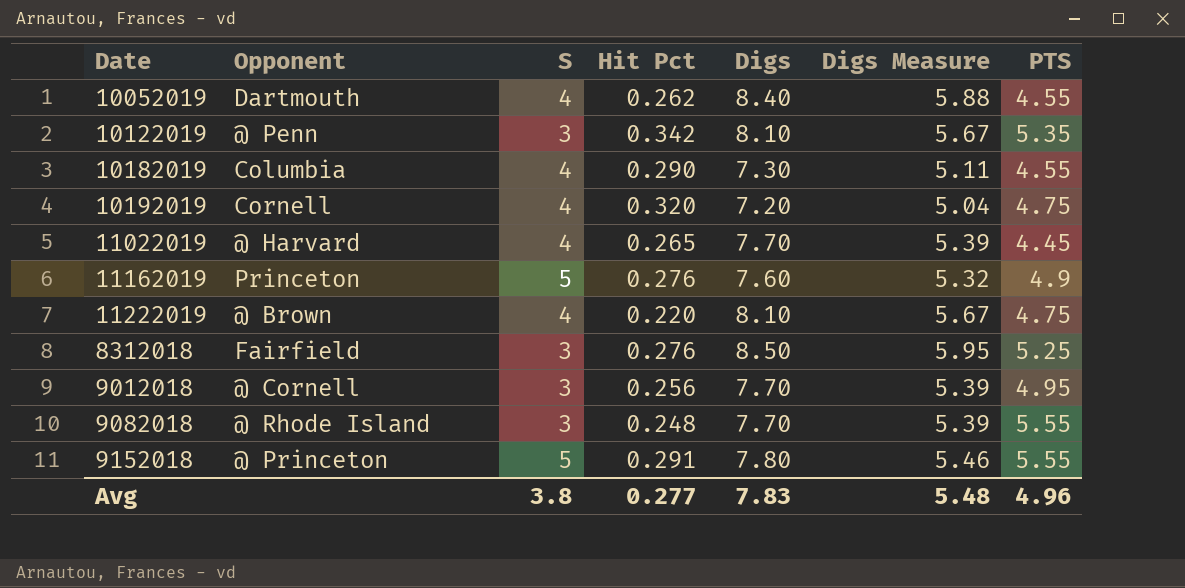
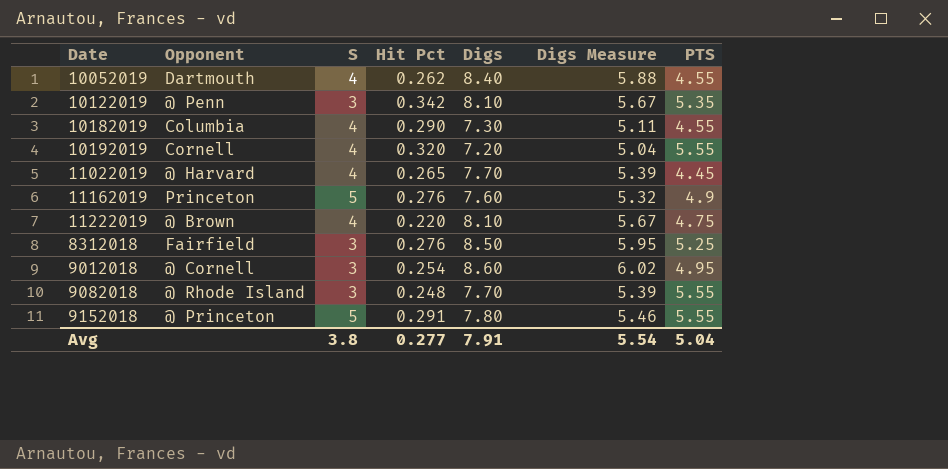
10192019 | PTS: 4.75 -> 5.55
9012018 | Hit Pct: 0.256 -> 0.254
9012018 | Digs: 7.70 -> 8.60
9012018 | Digs Measure: 5.39 -> 6.02
Avg | Digs: 7.83 -> 7.91
Avg | Digs Measure: 5.48 -> 5.54
Avg | PTS: 4.96 -> 5.04

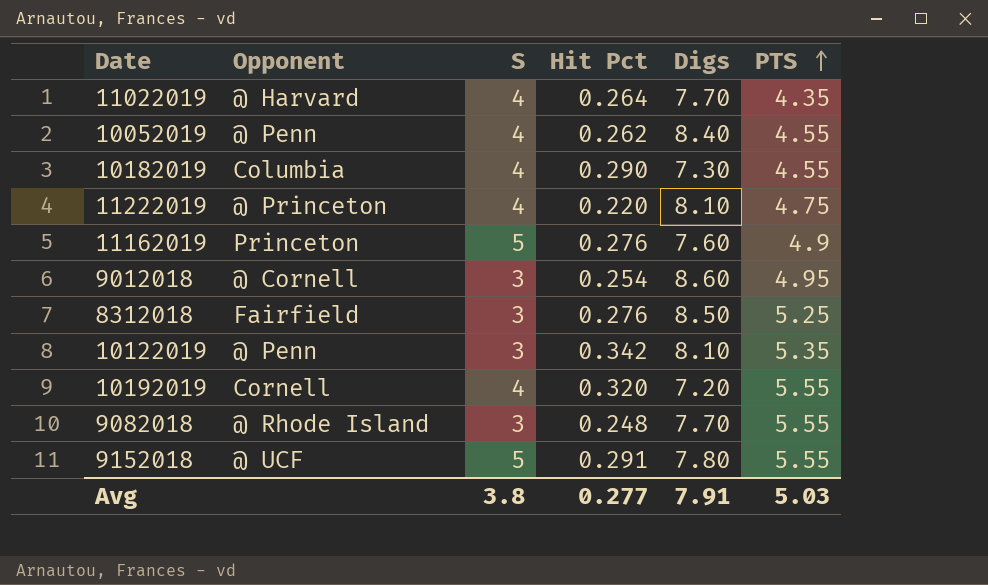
row order: none -> PTS ascending
column Digs Measure | formula: [Digs] * 0.7 -> none
11022019 | Hit Pct: 0.265 -> 0.264
11022019 | PTS: 4.45 -> 4.35
10052019 | Opponent: Dartmouth -> @ Penn
11222019 | Opponent: @ Brown -> @ Princeton
9152018 | Opponent: @ Princeton -> @ UCF
Avg | PTS: 5.04 -> 5.03

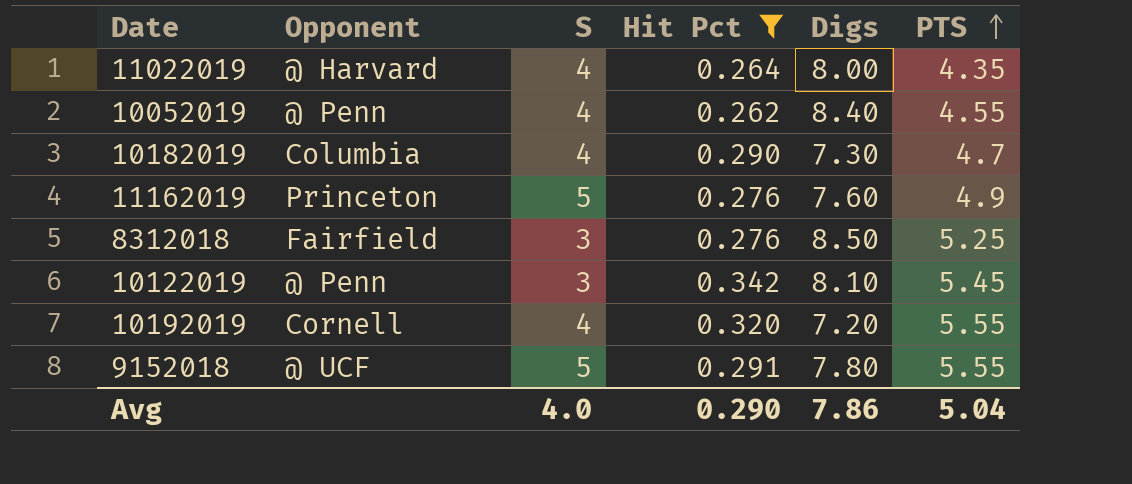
filter: none -> Hit Pct >= 0.262
11022019 | Digs: 7.70 -> 8.00
10182019 | PTS: 4.55 -> 4.7
10122019 | PTS: 5.35 -> 5.45
Avg | S: 3.8 -> 4.0
Avg | Hit Pct: 0.277 -> 0.290
Avg | Digs: 7.91 -> 7.86
Avg | PTS: 5.03 -> 5.04

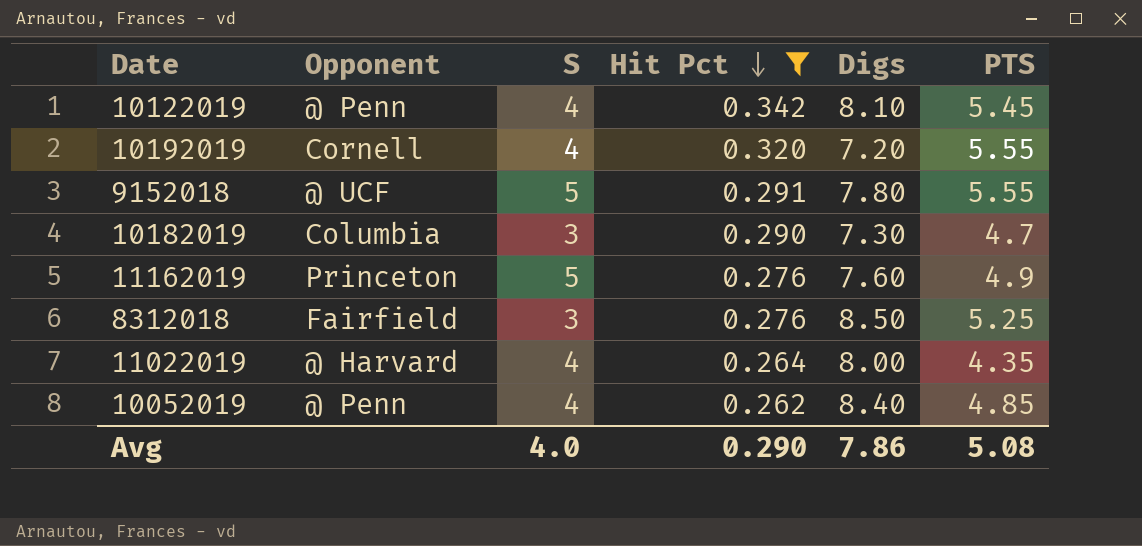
row order: PTS ascending -> Hit Pct descending
10122019 | S: 3 -> 4
10182019 | S: 4 -> 3
10052019 | PTS: 4.55 -> 4.85
Avg | PTS: 5.04 -> 5.08

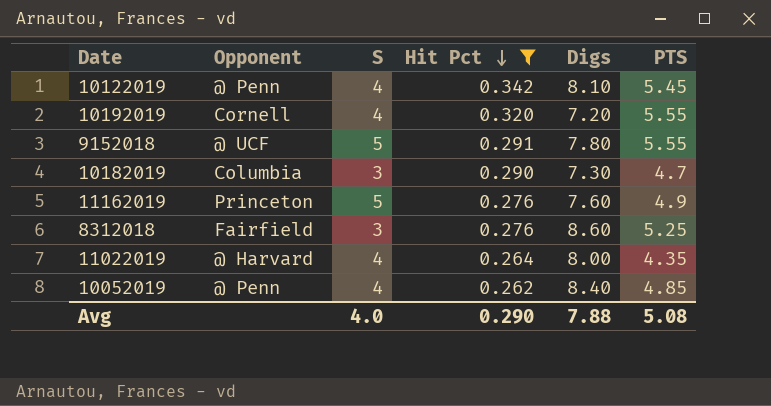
8312018 | Digs: 8.50 -> 8.60
Avg | Digs: 7.86 -> 7.88

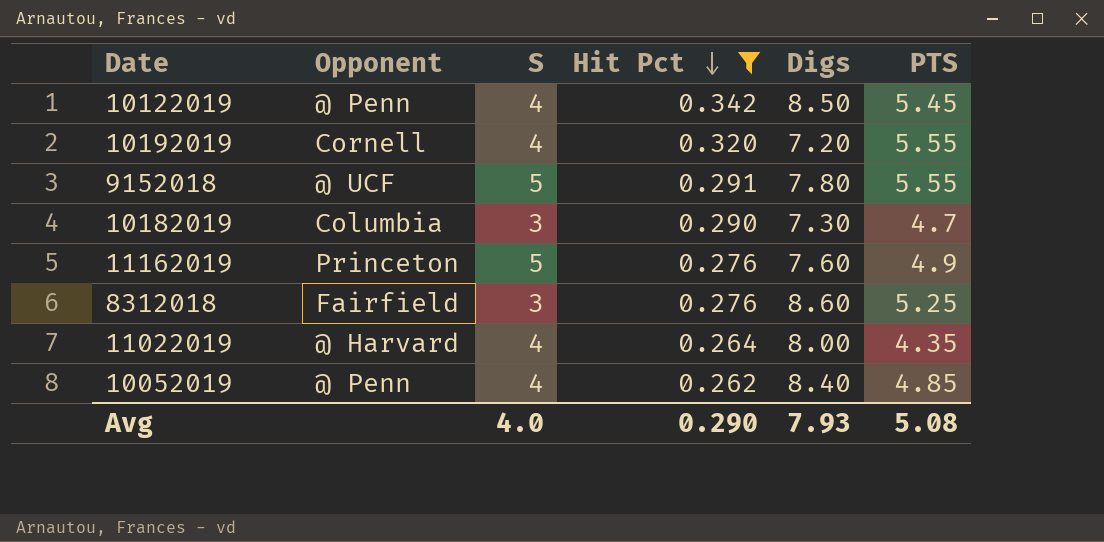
10122019 | Digs: 8.10 -> 8.50
Avg | Digs: 7.88 -> 7.93

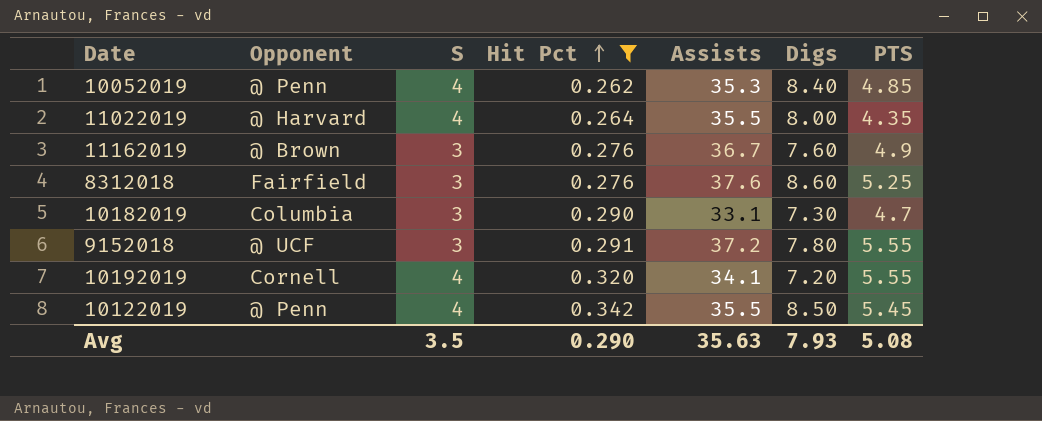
row order: Hit Pct descending -> Hit Pct ascending
column Assists | position: none -> 5
11162019 | Opponent: Princeton -> @ Brown
11162019 | S: 5 -> 3
9152018 | S: 5 -> 3
Avg | S: 4.0 -> 3.5

